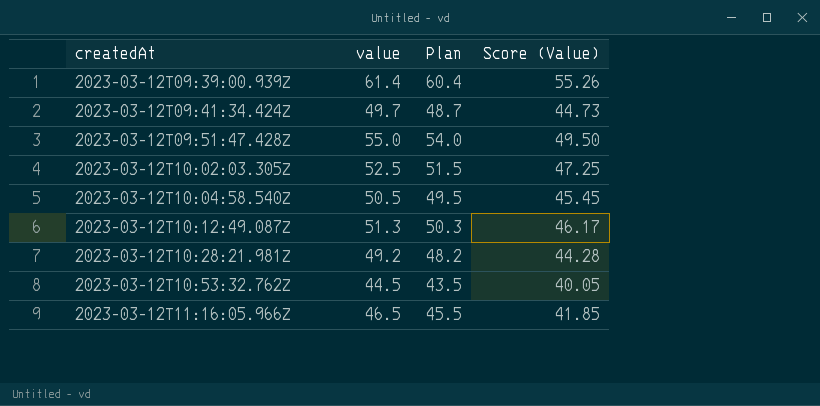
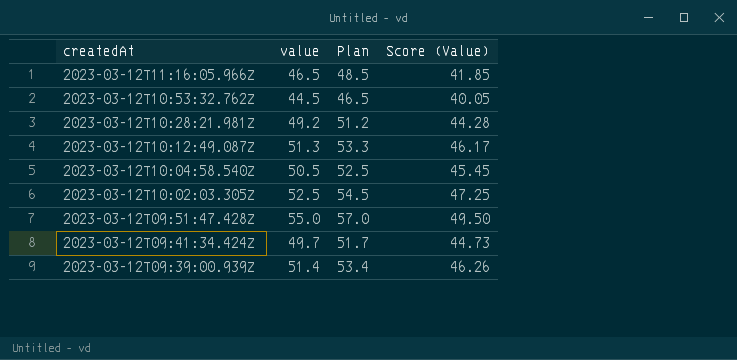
row order: createdAt ascending -> createdAt descending
column Plan | formula: [value] - 1 -> [value] + 2
2023-03-12T09:39:00.939Z | value: 61.4 -> 51.4
2023-03-12T09:39:00.939Z | Score (Value): 55.26 -> 46.26

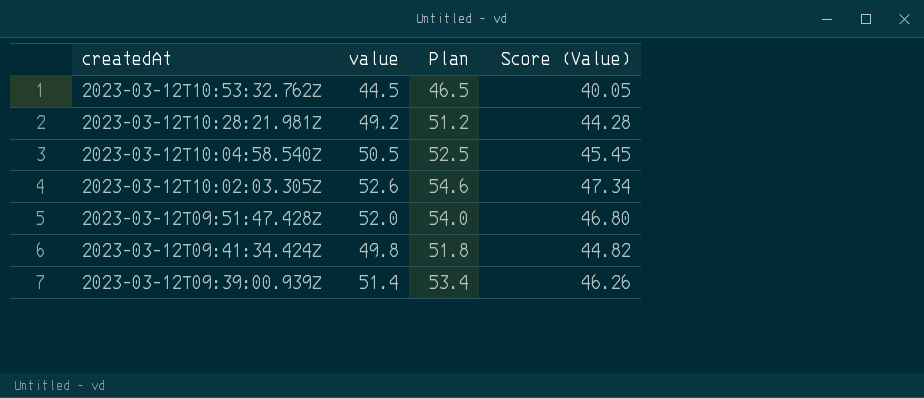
row 2023-03-12T11:16:05.966Z: 46.5 | 48.5 | 41.85 -> none
row 2023-03-12T10:12:49.087Z: 51.3 | 53.3 | 46.17 -> none
2023-03-12T10:02:03.305Z | value: 52.5 -> 52.6
2023-03-12T10:02:03.305Z | Plan: 54.5 -> 54.6
2023-03-12T10:02:03.305Z | Score (Value): 47.25 -> 47.34
2023-03-12T09:51:47.428Z | value: 55.0 -> 52.0
2023-03-12T09:51:47.428Z | Plan: 57.0 -> 54.0
2023-03-12T09:51:47.428Z | Score (Value): 49.50 -> 46.80
2023-03-12T09:41:34.424Z | value: 49.7 -> 49.8
2023-03-12T09:41:34.424Z | Plan: 51.7 -> 51.8
2023-03-12T09:41:34.424Z | Score (Value): 44.73 -> 44.82

